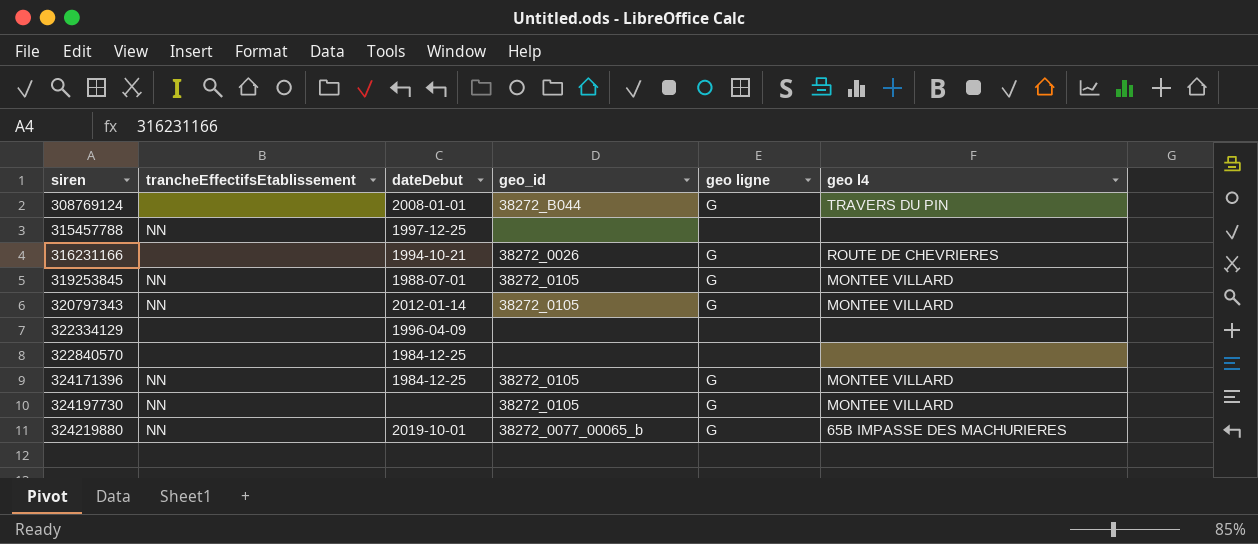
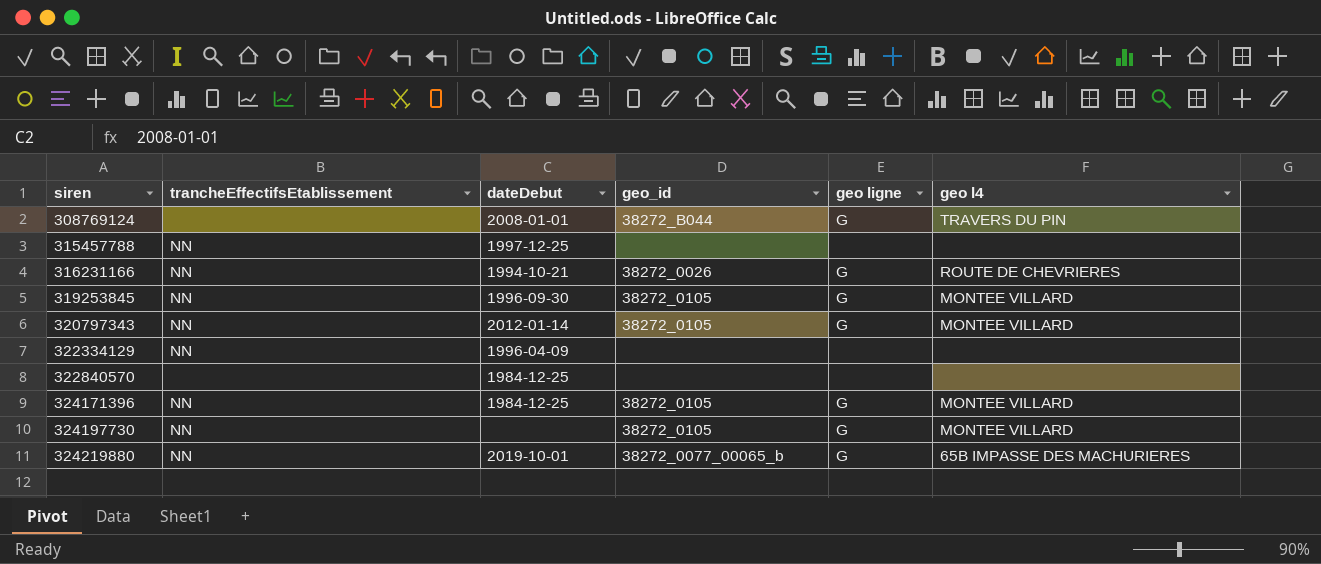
316231166 | trancheEffectifsEtablissement: none -> NN
319253845 | dateDebut: 1988-07-01 -> 1996-09-30
322334129 | trancheEffectifsEtablissement: none -> NN

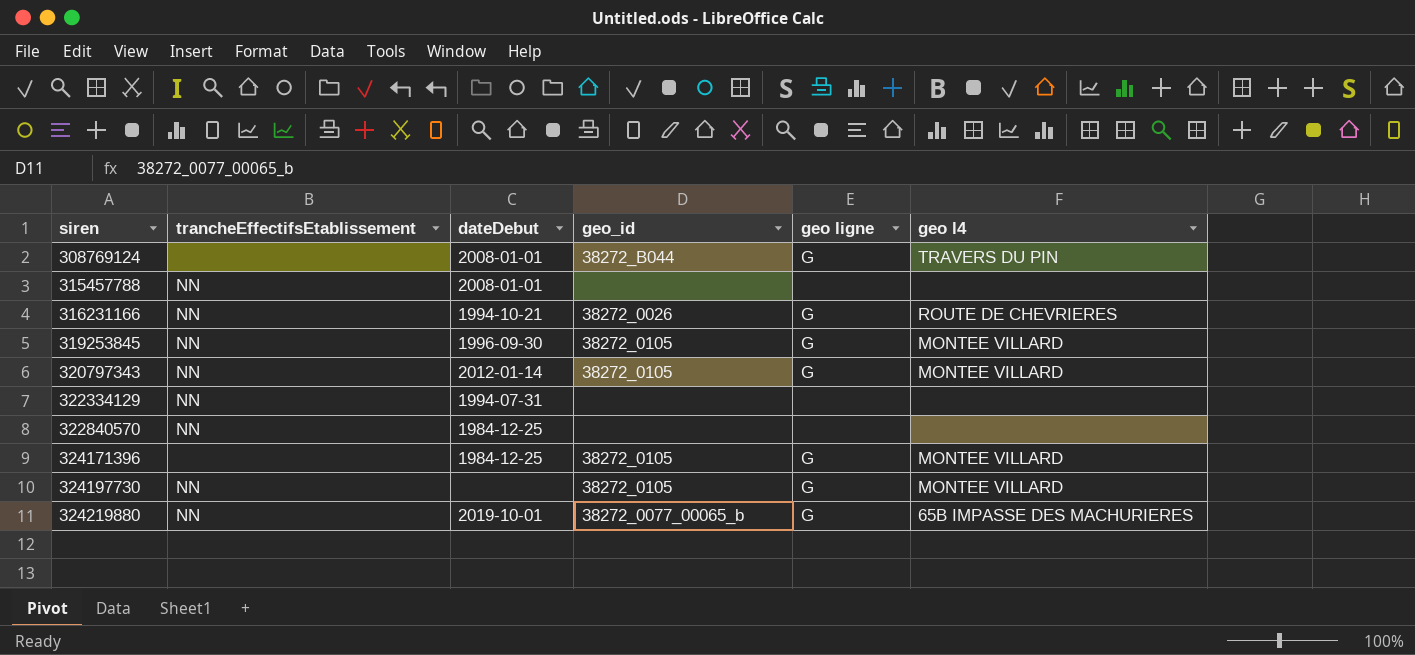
315457788 | dateDebut: 1997-12-25 -> 2008-01-01
322334129 | dateDebut: 1996-04-09 -> 1994-07-31
322840570 | trancheEffectifsEtablissement: none -> NN
324171396 | trancheEffectifsEtablissement: NN -> none

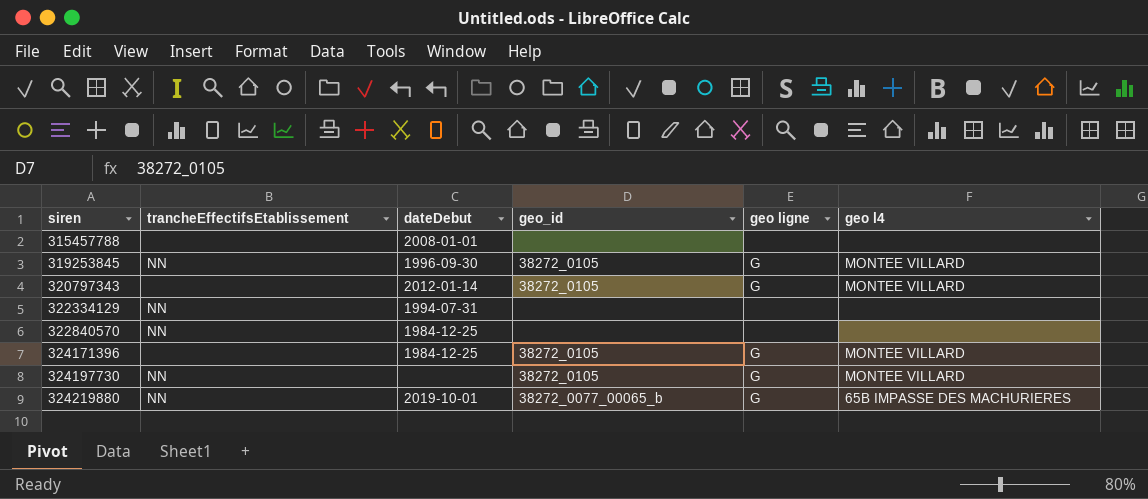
row 308769124: none | 2008-01-01 | 38272_B044 | G | TRAVERS DU PIN -> none
row 316231166: NN | 1994-10-21 | 38272_0026 | G | ROUTE DE CHEVRIERES -> none
315457788 | trancheEffectifsEtablissement: NN -> none
320797343 | trancheEffectifsEtablissement: NN -> none

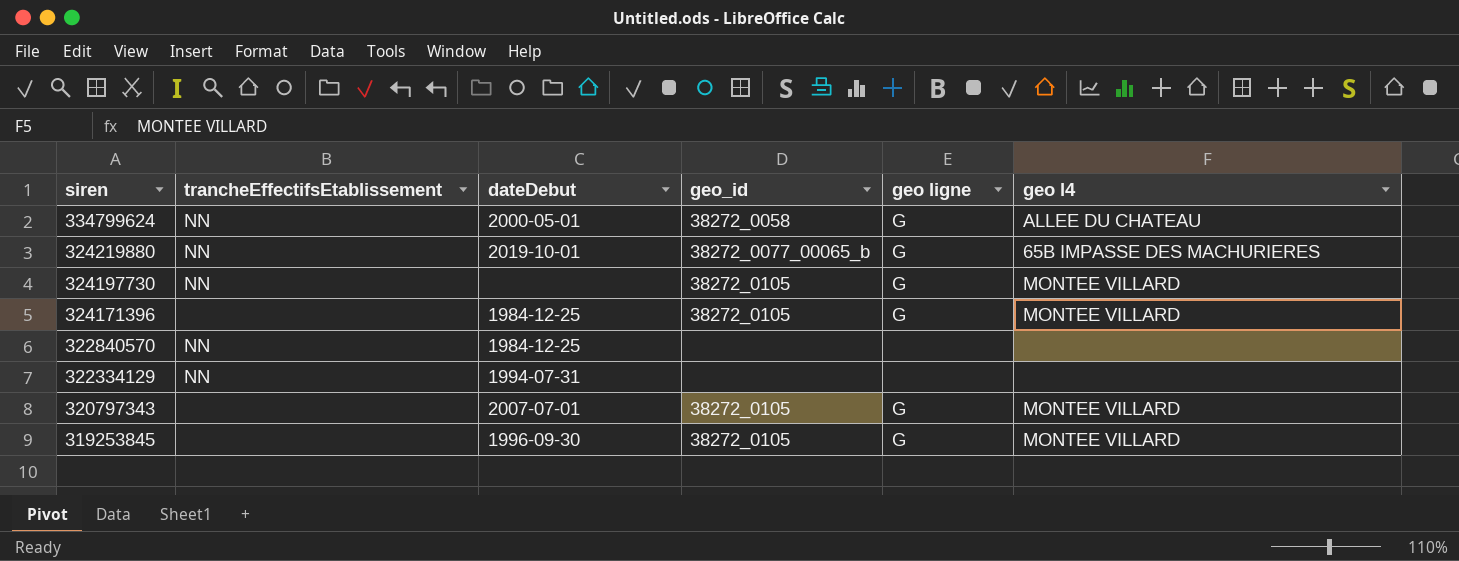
row order: siren ascending -> siren descending
row 315457788: none | 2008-01-01 | none | none | none -> none
row 334799624: none -> NN | 2000-05-01 | 38272_0058 | G | ALLEE DU CHATEAU
320797343 | dateDebut: 2012-01-14 -> 2007-07-01
319253845 | trancheEffectifsEtablissement: NN -> none

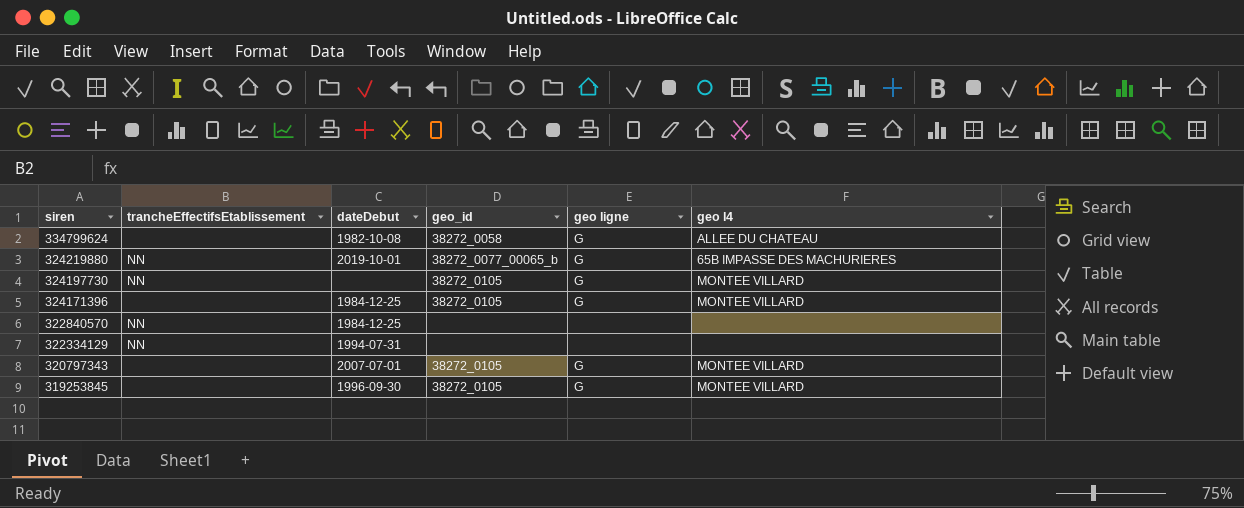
334799624 | trancheEffectifsEtablissement: NN -> none
334799624 | dateDebut: 2000-05-01 -> 1982-10-08

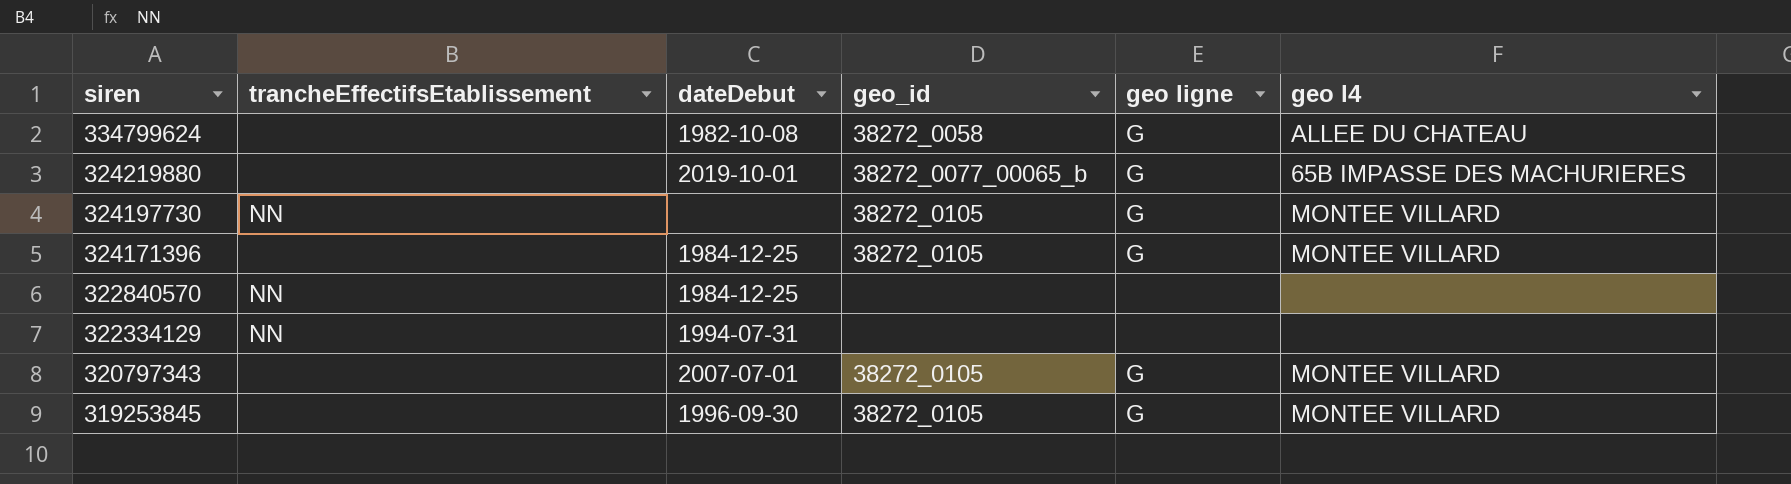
324219880 | trancheEffectifsEtablissement: NN -> none

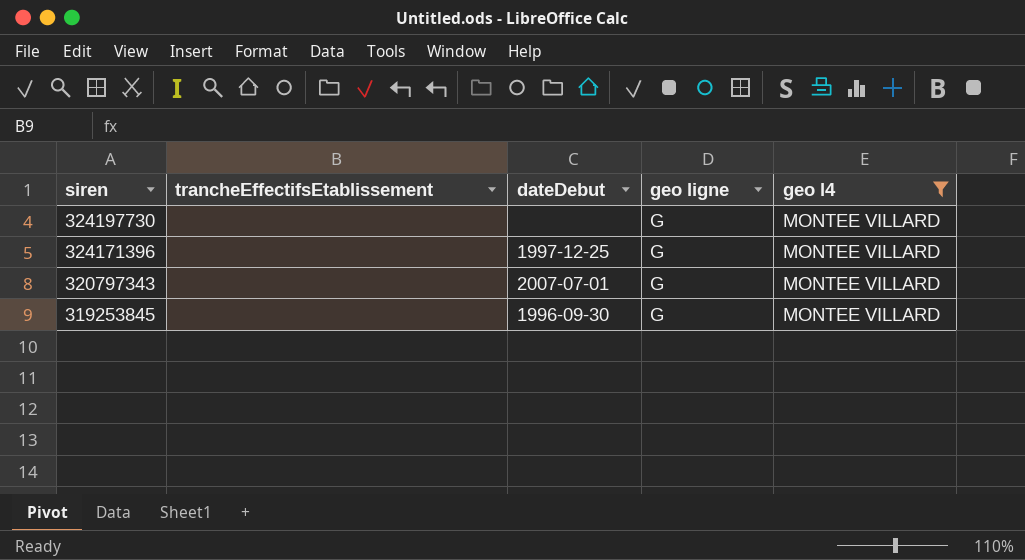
filter: none -> geo l4 = MONTEE VILLARD
column geo_id | position: 4 -> none
324197730 | trancheEffectifsEtablissement: NN -> none
324171396 | dateDebut: 1984-12-25 -> 1997-12-25

